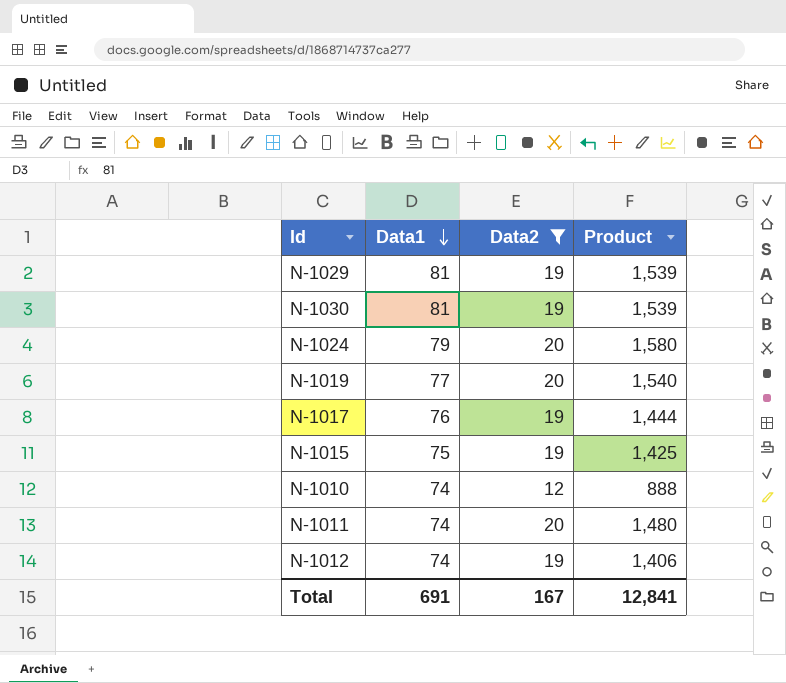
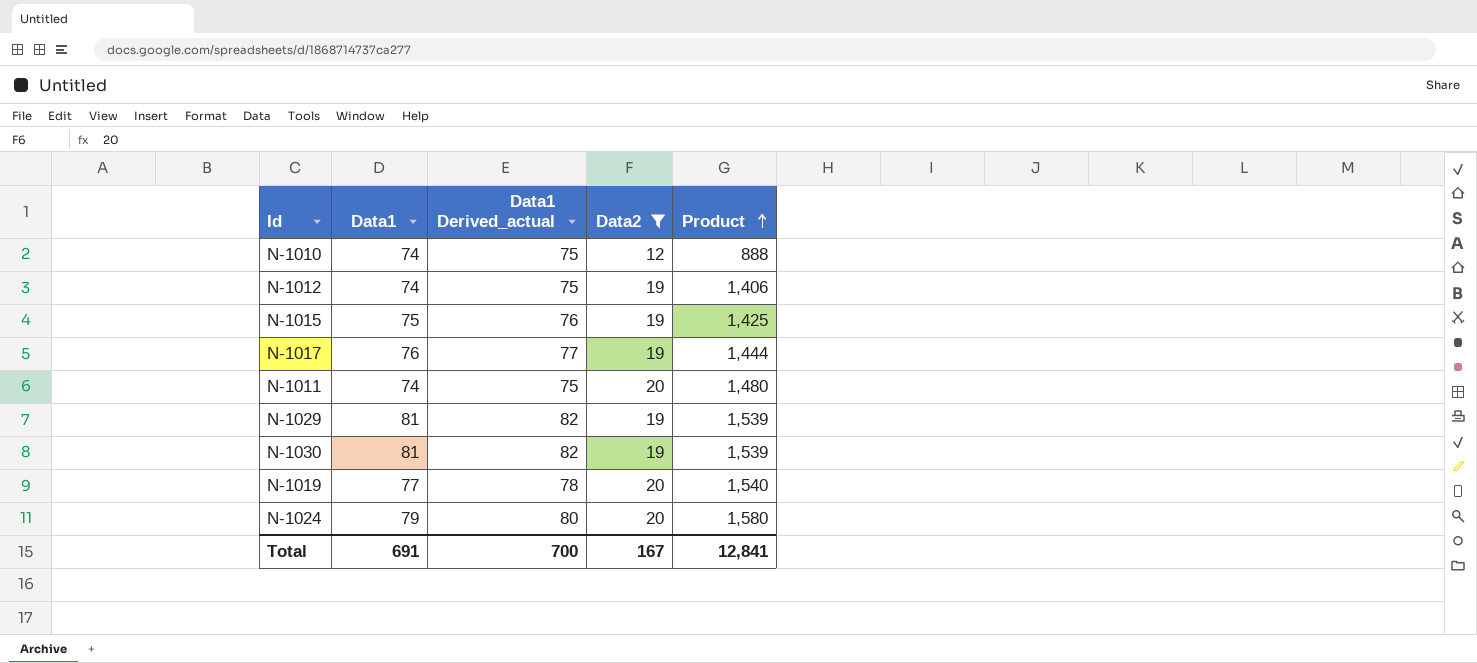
row order: Data1 descending -> Product ascending
column Data1 Derived_actual | formula: none -> [Data1] + 1

